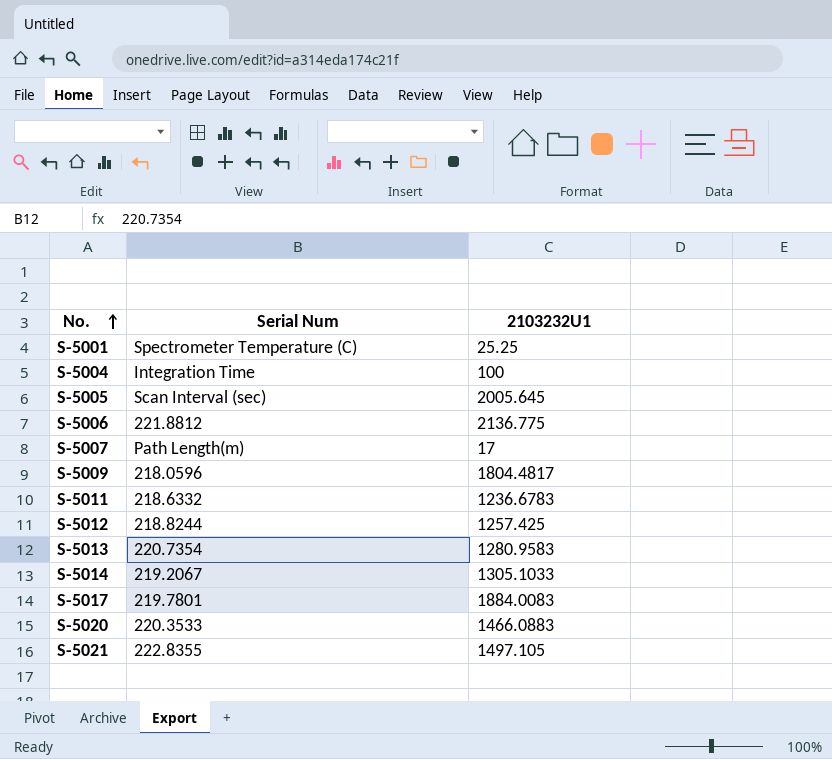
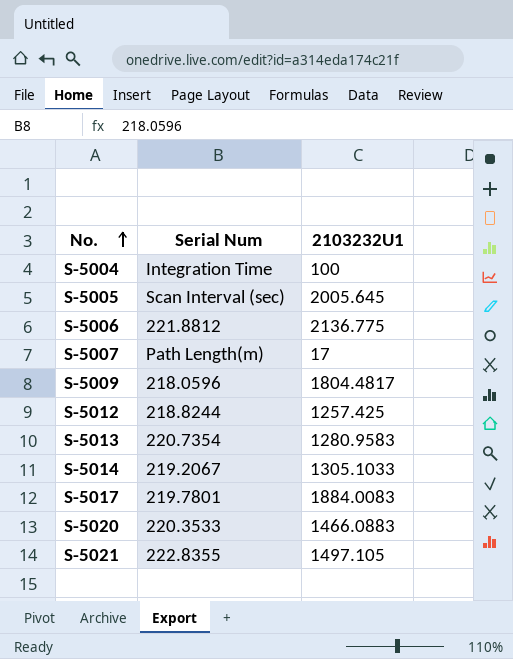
row S-5001: Spectrometer Temperature (C) | 25.25 -> none
row S-5011: 218.6332 | 1236.6783 -> none

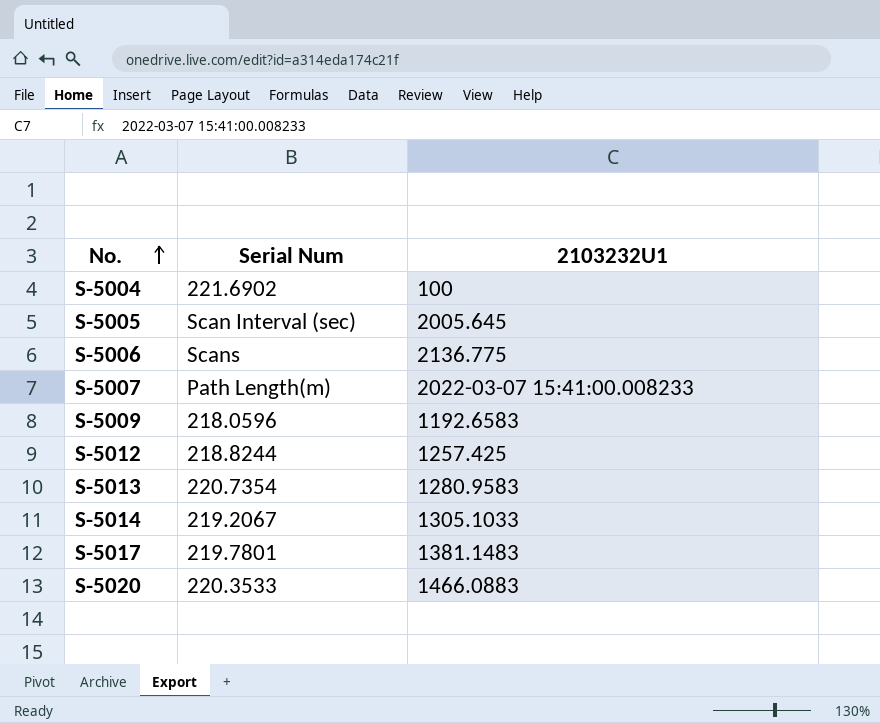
row S-5021: 222.8355 | 1497.105 -> none
S-5004 | Serial Num: Integration Time -> 221.6902
S-5006 | Serial Num: 221.8812 -> Scans
S-5007 | 2103232U1: 17 -> 2022-03-07 15:41:00.008233
S-5009 | 2103232U1: 1804.4817 -> 1192.6583
S-5017 | 2103232U1: 1884.0083 -> 1381.1483

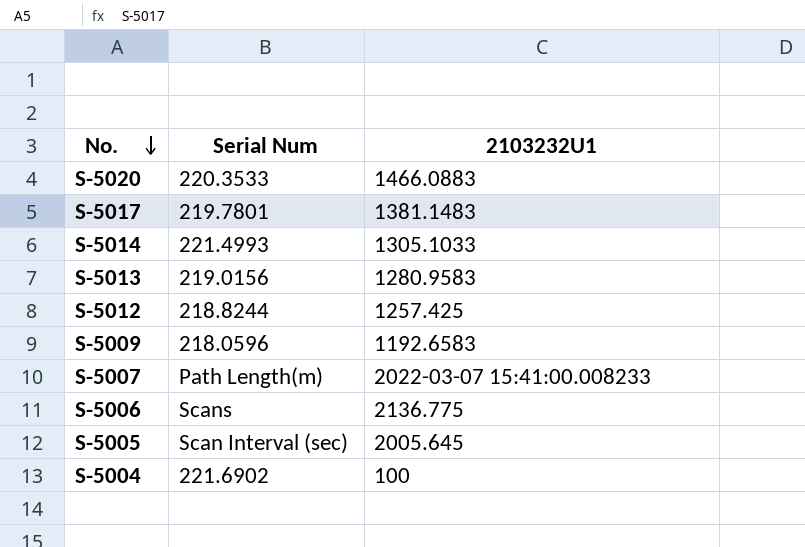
row order: No. ascending -> No. descending
S-5014 | Serial Num: 219.2067 -> 221.4993
S-5013 | Serial Num: 220.7354 -> 219.0156

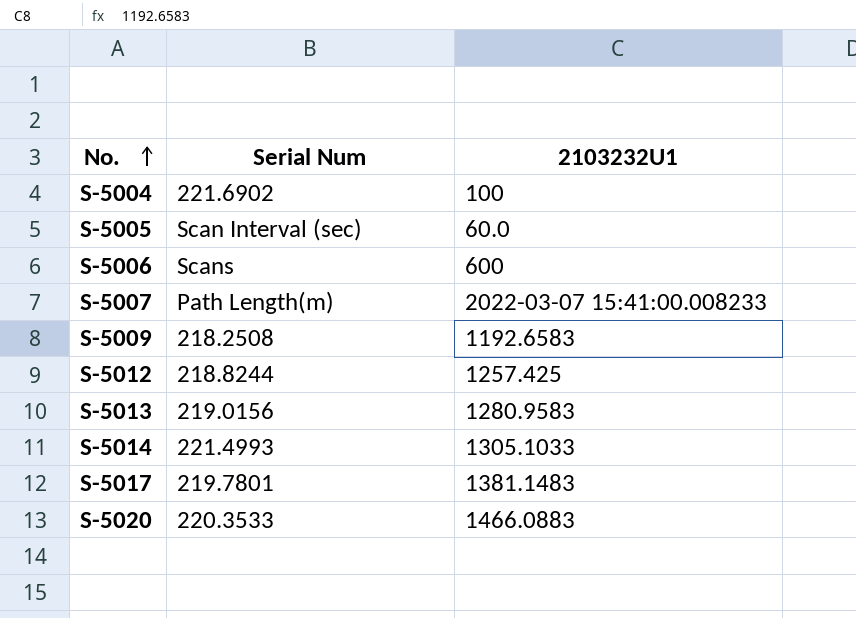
row order: No. descending -> No. ascending
S-5005 | 2103232U1: 2005.645 -> 60.0
S-5006 | 2103232U1: 2136.775 -> 600
S-5009 | Serial Num: 218.0596 -> 218.2508

